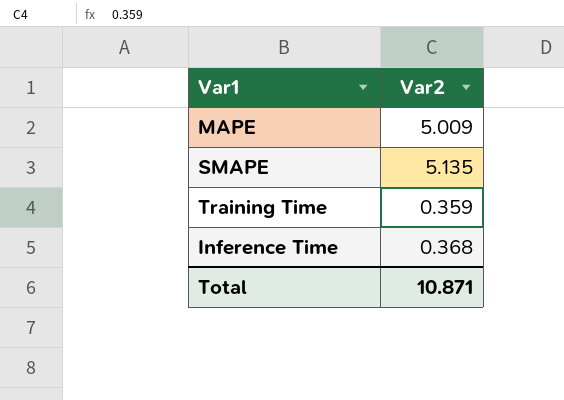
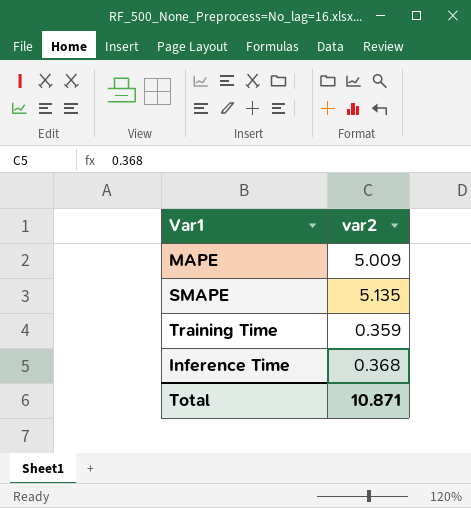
column name: Var2 -> var2

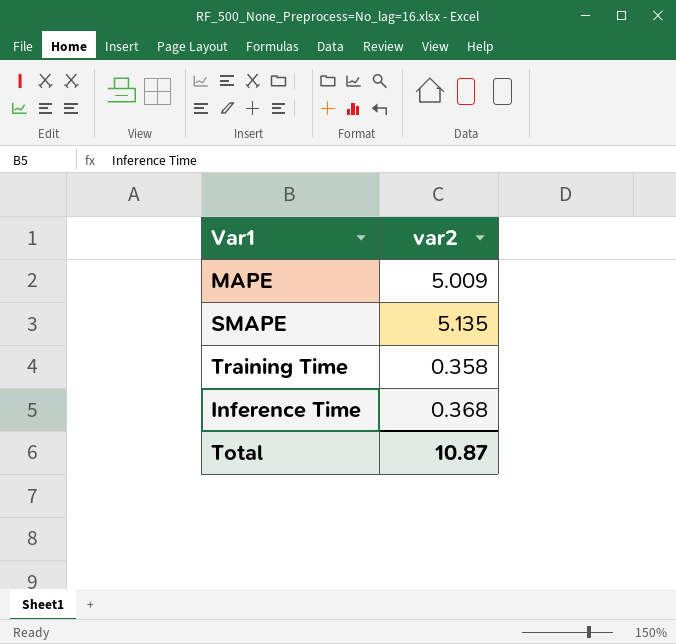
Training Time | var2: 0.359 -> 0.358
Total | var2: 10.871 -> 10.87

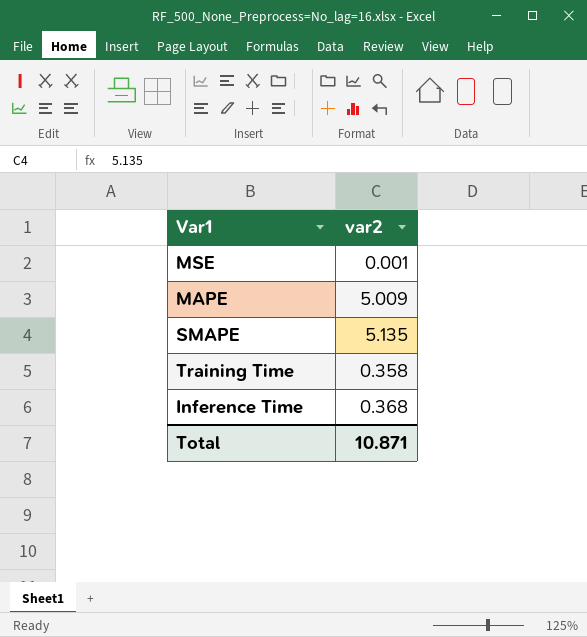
row MSE: none -> 0.001
Total | var2: 10.87 -> 10.871

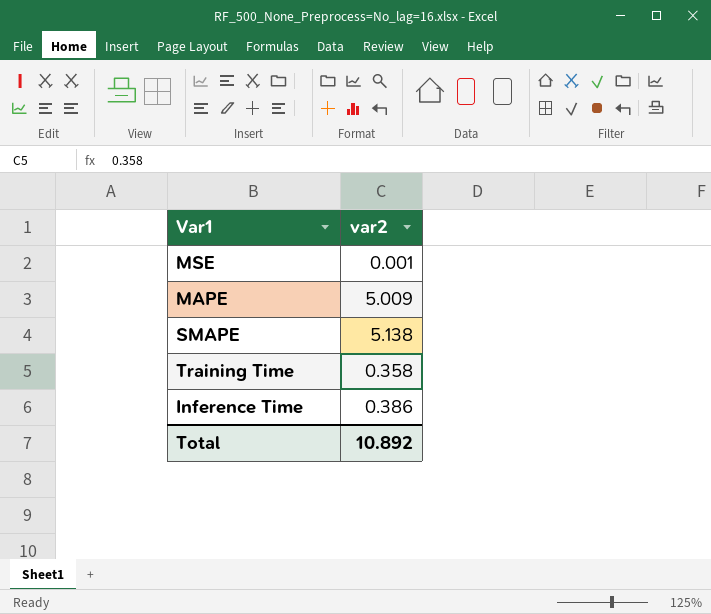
SMAPE | var2: 5.135 -> 5.138
Inference Time | var2: 0.368 -> 0.386
Total | var2: 10.871 -> 10.892

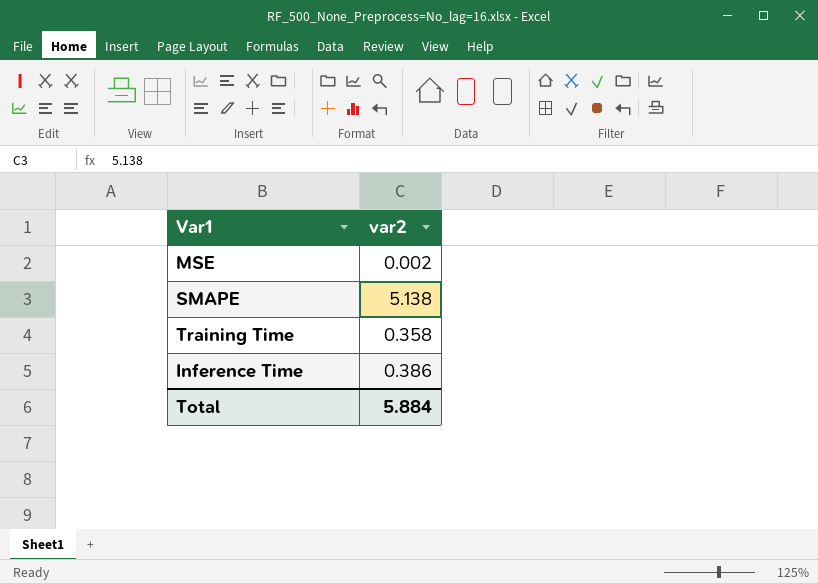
row MAPE: 5.009 -> none
MSE | var2: 0.001 -> 0.002
Total | var2: 10.892 -> 5.884

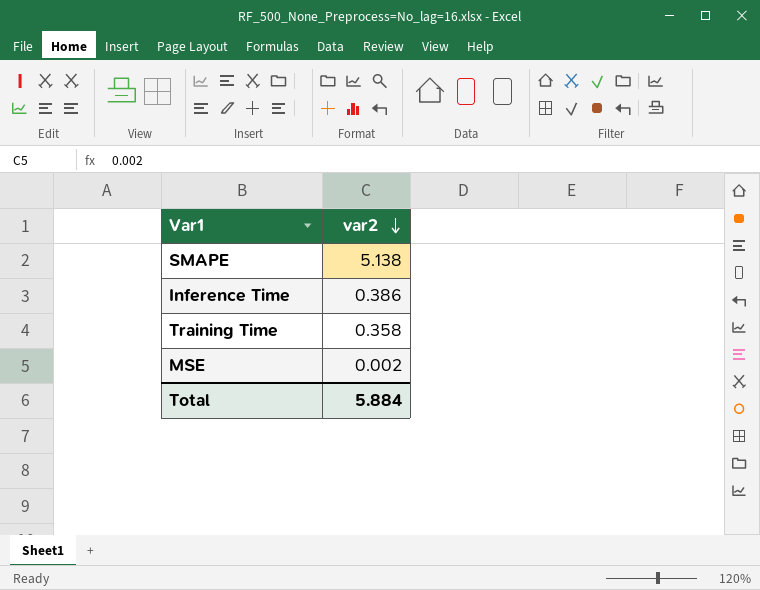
row order: none -> var2 descending

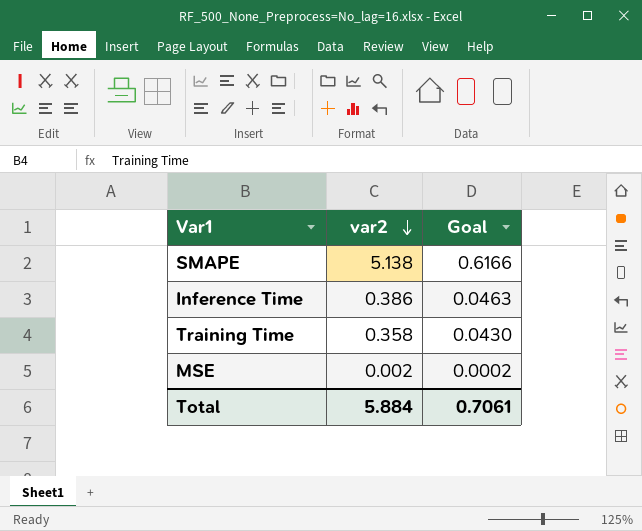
column Goal | formula: none -> [var2] * 0.12

